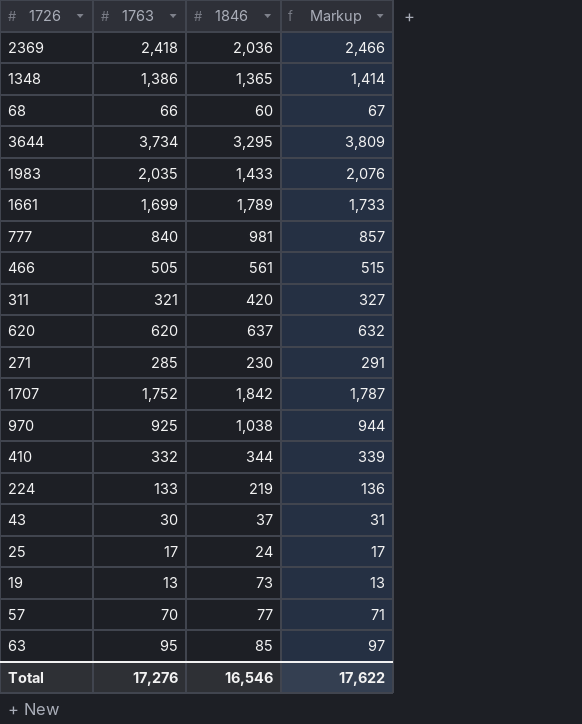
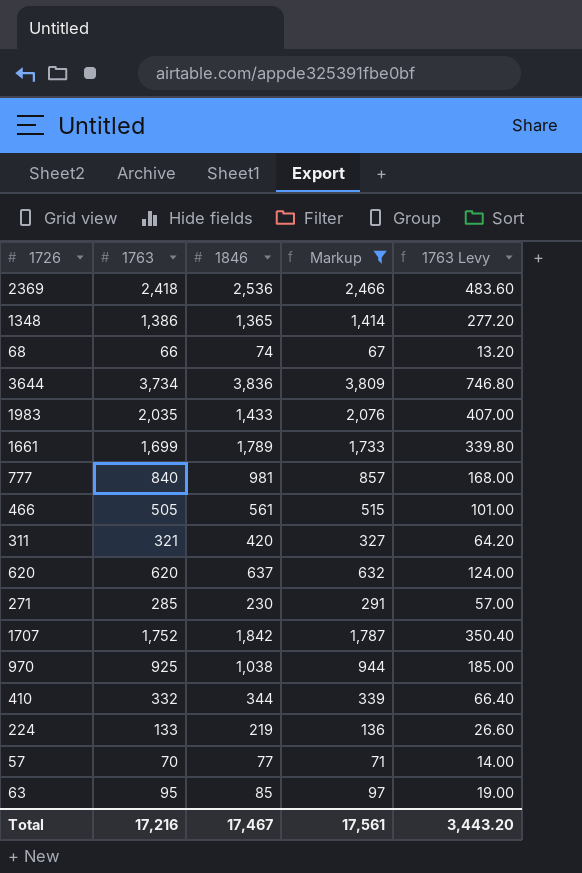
filter: none -> Markup >= 67
column 1763 Levy | formula: none -> [1763] * 0.2
2369 | 1846: 2,036 -> 2,536
68 | 1846: 60 -> 74
3644 | 1846: 3,295 -> 3,836
Total | 1763: 17,276 -> 17,216
Total | 1846: 16,546 -> 17,467
Total | Markup: 17,622 -> 17,561

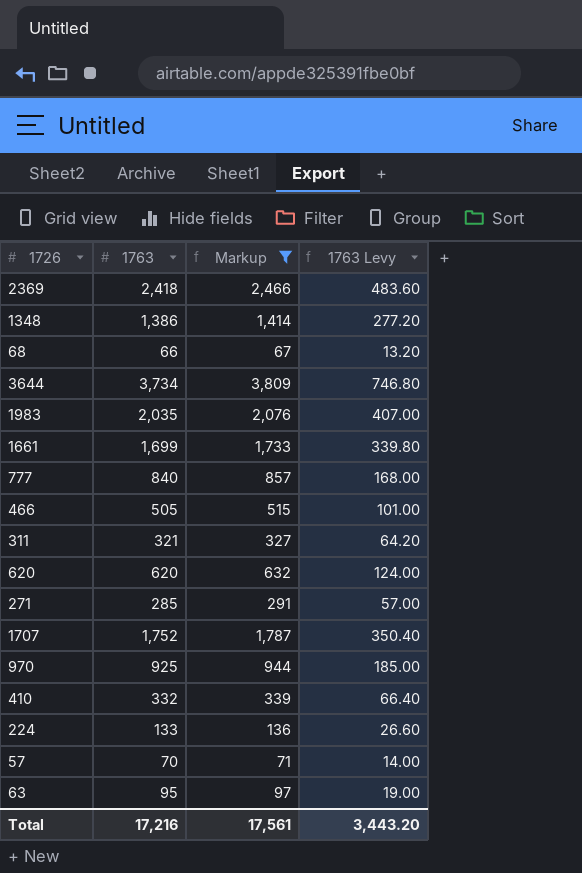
column 1846 | position: 3 -> none

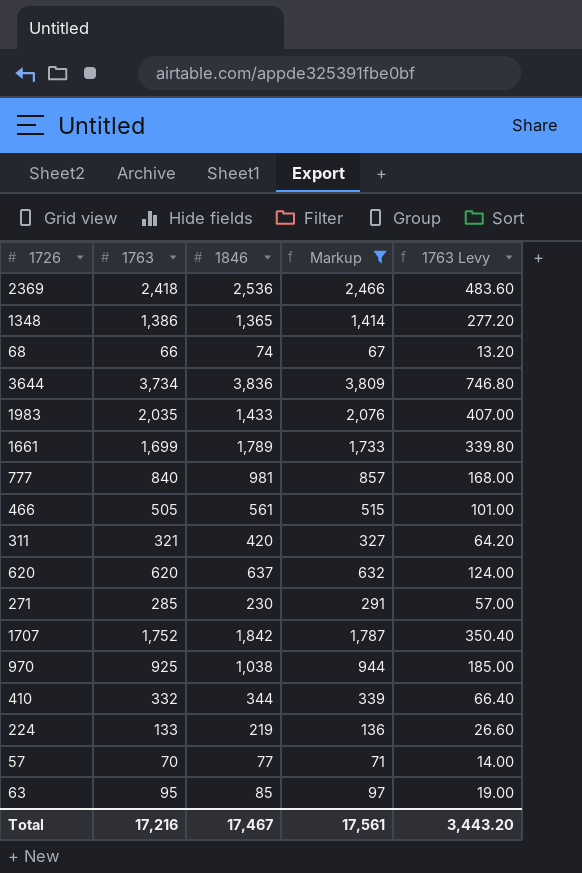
column 1846 | position: none -> 3

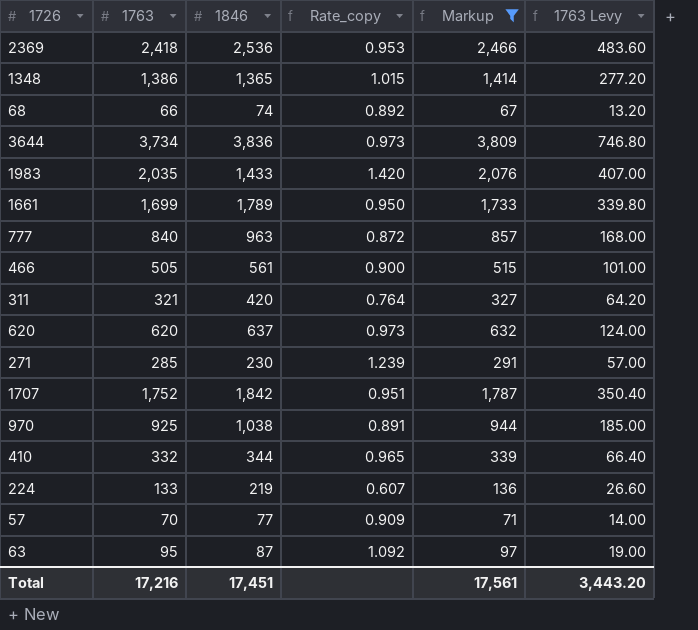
column Rate_copy | formula: none -> [1763] / [1846]
777 | 1846: 981 -> 963
63 | 1846: 85 -> 87
Total | 1846: 17,467 -> 17,451

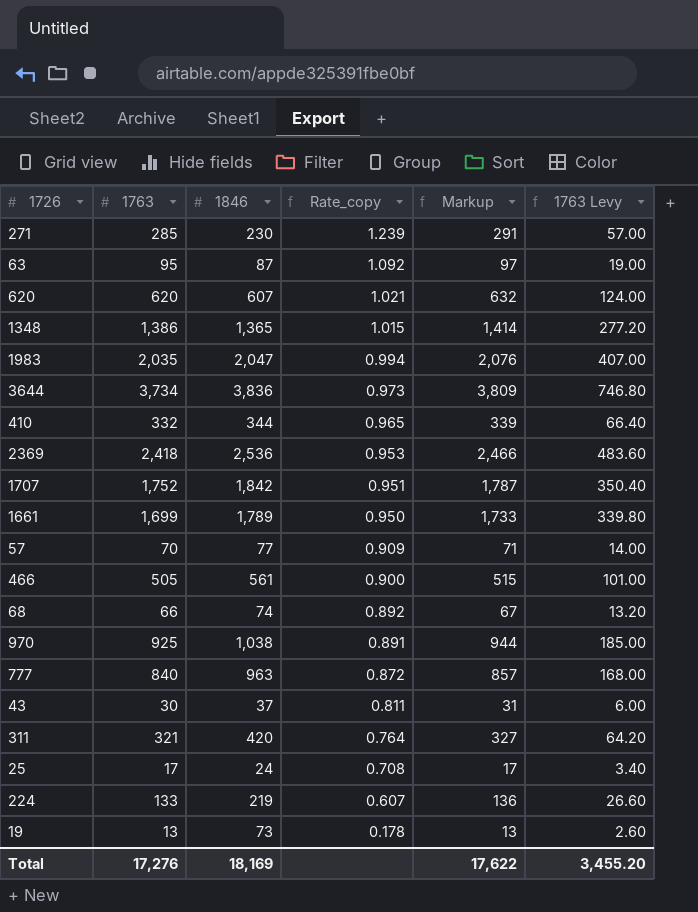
filter: Markup >= 67 -> none
row order: none -> Rate_copy descending
620 | 1846: 637 -> 607
620 | Rate_copy: 0.973 -> 1.021
1983 | 1846: 1,433 -> 2,047
1983 | Rate_copy: 1.420 -> 0.994
Total | 1763: 17,216 -> 17,276
Total | 1846: 17,451 -> 18,169
Total | Markup: 17,561 -> 17,622
Total | 1763 Levy: 3,443.20 -> 3,455.20

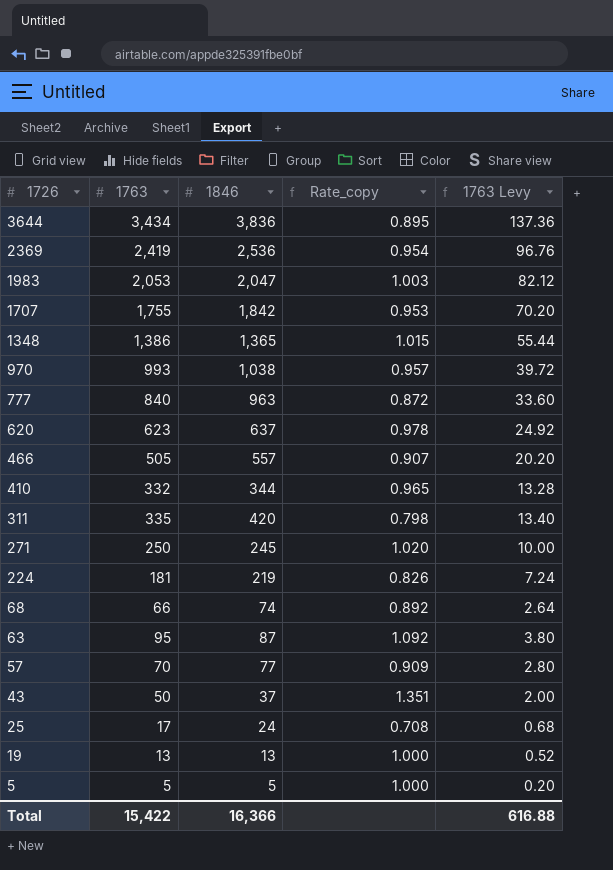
row order: Rate_copy descending -> 1726 descending
column Markup | formula: [1763] * 1.02 -> none
column 1763 Levy | formula: [1763] * 0.2 -> [1763] * 0.04
row 1661: 1,699 | 1,789 | 0.950 | 1,733 | 339.80 -> none
3644 | 1763: 3,734 -> 3,434
3644 | Rate_copy: 0.973 -> 0.895
2369 | 1763: 2,418 -> 2,419
2369 | Rate_copy: 0.953 -> 0.954
1983 | 1763: 2,035 -> 2,053
1983 | Rate_copy: 0.994 -> 1.003
1707 | 1763: 1,752 -> 1,755
1707 | Rate_copy: 0.951 -> 0.953
970 | 1763: 925 -> 993
970 | Rate_copy: 0.891 -> 0.957
620 | 1763: 620 -> 623
620 | 1846: 607 -> 637
620 | Rate_copy: 1.021 -> 0.978
466 | 1846: 561 -> 557
466 | Rate_copy: 0.900 -> 0.907
311 | 1763: 321 -> 335
311 | Rate_copy: 0.764 -> 0.798
271 | 1763: 285 -> 250
271 | 1846: 230 -> 245
271 | Rate_copy: 1.239 -> 1.020
224 | 1763: 133 -> 181
224 | Rate_copy: 0.607 -> 0.826
43 | 1763: 30 -> 50
43 | Rate_copy: 0.811 -> 1.351
19 | 1846: 73 -> 13
19 | Rate_copy: 0.178 -> 1.000
row 5: none -> 5 | 5 | 1.000 | 0.20
Total | 1763: 17,276 -> 15,422
Total | 1846: 18,169 -> 16,366
Total | 1763 Levy: 3,455.20 -> 616.88

